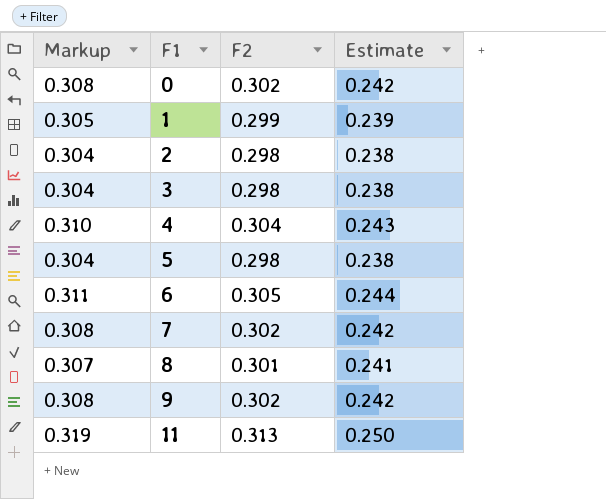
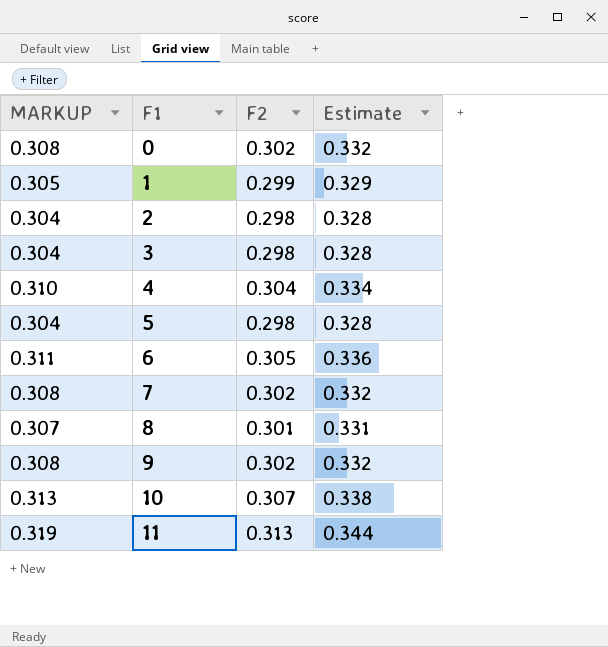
column name: Markup -> MARKUP
column Estimate | formula: [F2] * 0.8 -> [F2] * 1.1
row 10: none -> 0.313 | 0.307 | 0.338

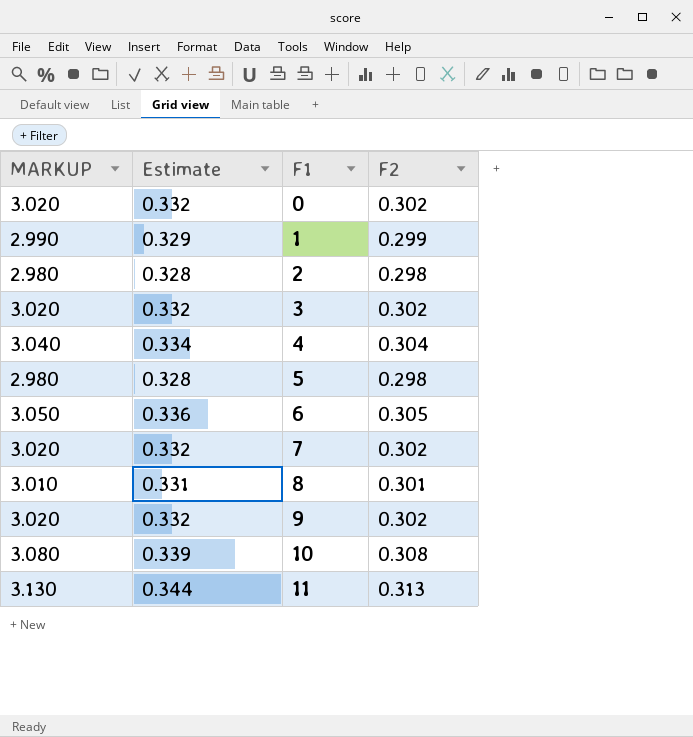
column MARKUP | formula: [F2] * 1.02 -> [F2] * 10
column Estimate | position: 4 -> 2
3 | Estimate: 0.328 -> 0.332
3 | F2: 0.298 -> 0.302
10 | Estimate: 0.338 -> 0.339
10 | F2: 0.307 -> 0.308

